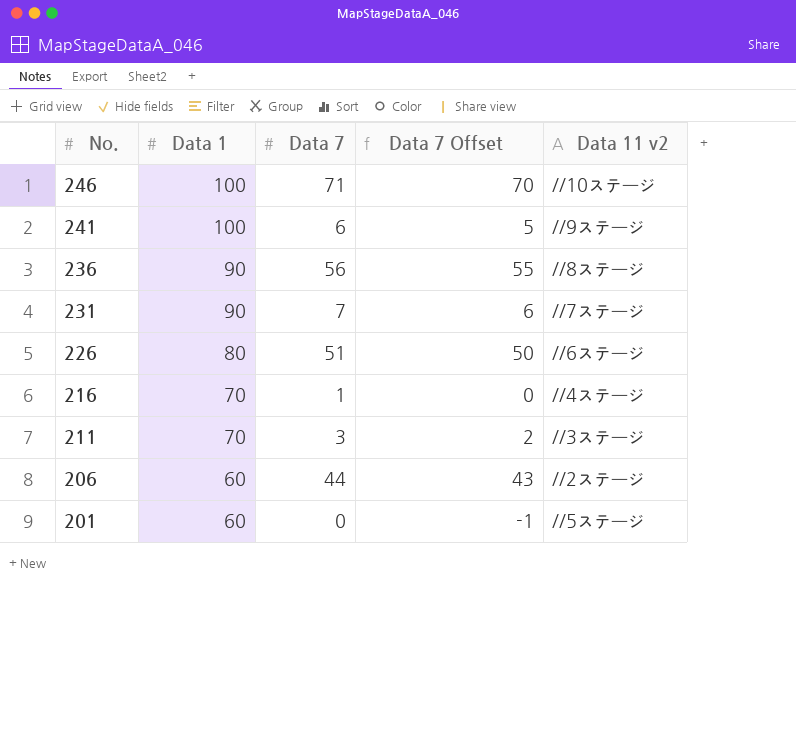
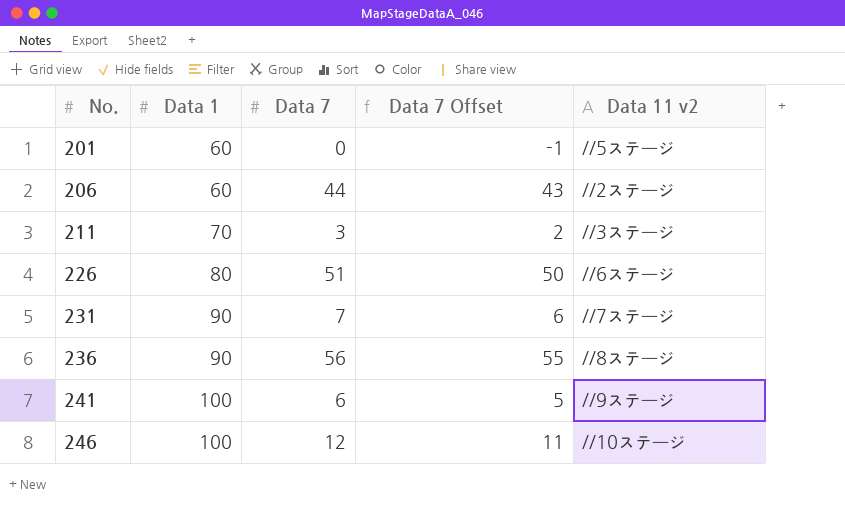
row order: No. descending -> No. ascending
row 216: 70 | 1 | 0 | //4ステージ -> none
246 | Data 7: 71 -> 12
246 | Data 7 Offset: 70 -> 11

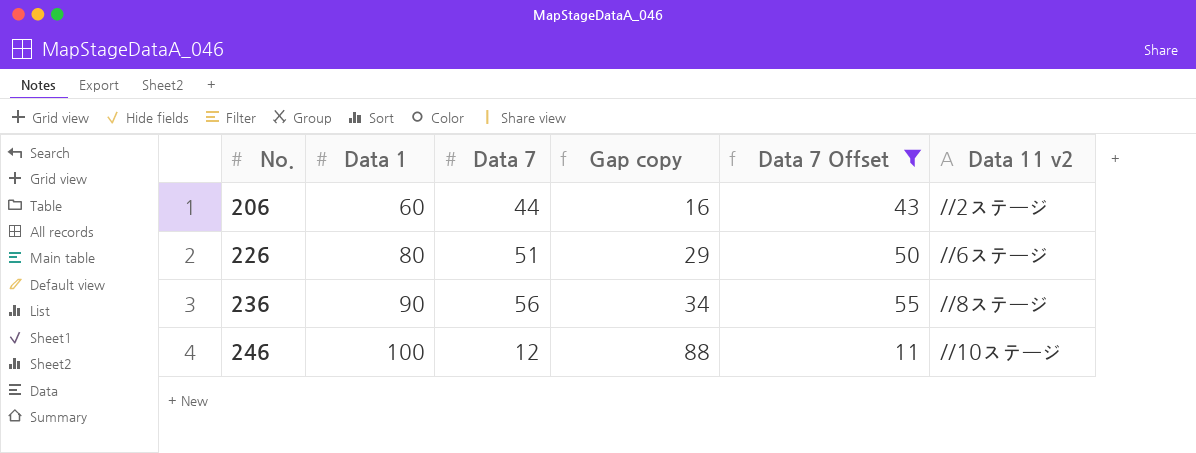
filter: none -> Data 7 Offset >= 11
column Gap copy | formula: none -> [Data 1] - [Data 7]

